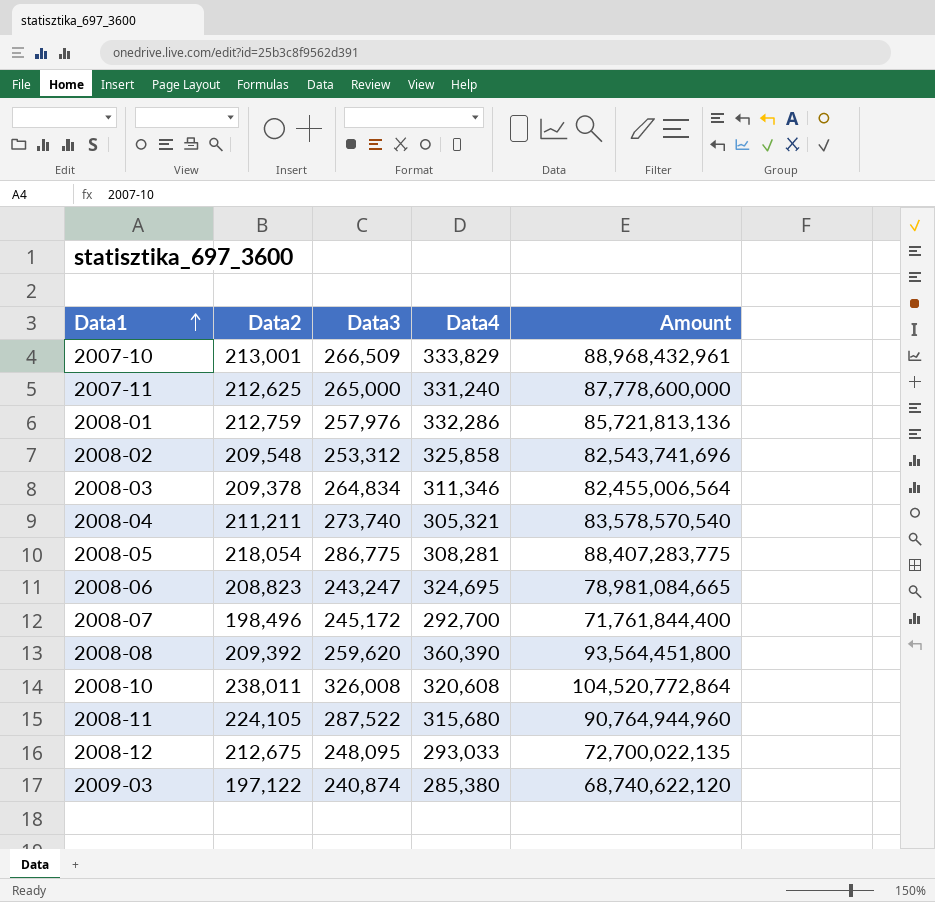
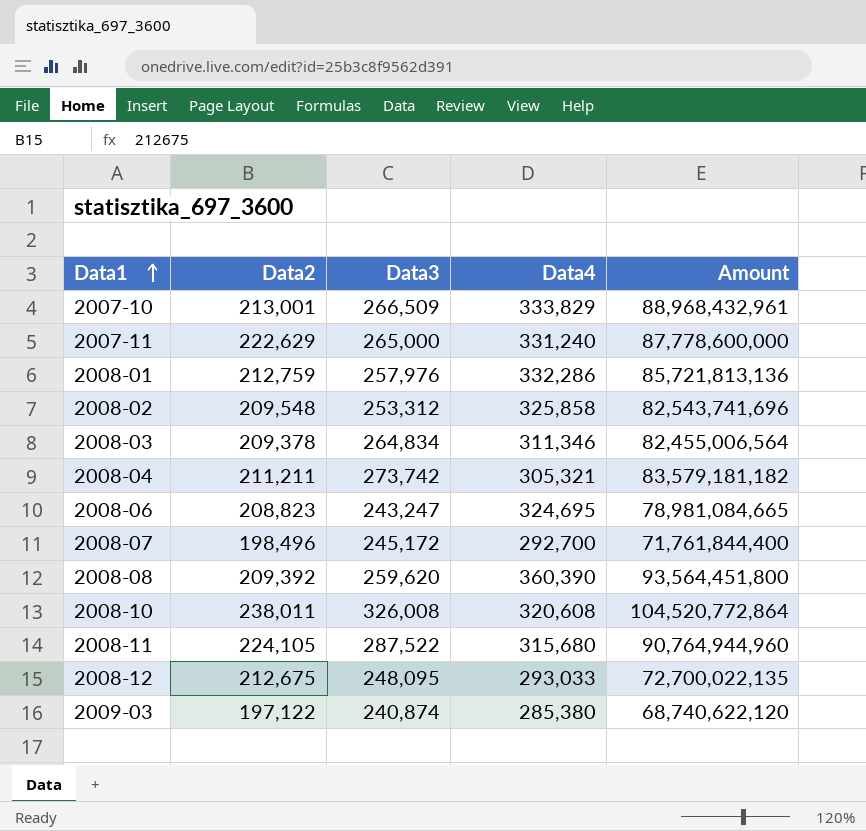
row 2008-05: 218,054 | 286,775 | 308,281 | 88,407,283,775 -> none
2007-11 | Data2: 212,625 -> 222,629
2008-04 | Data3: 273,740 -> 273,742
2008-04 | Amount: 83,578,570,540 -> 83,579,181,182

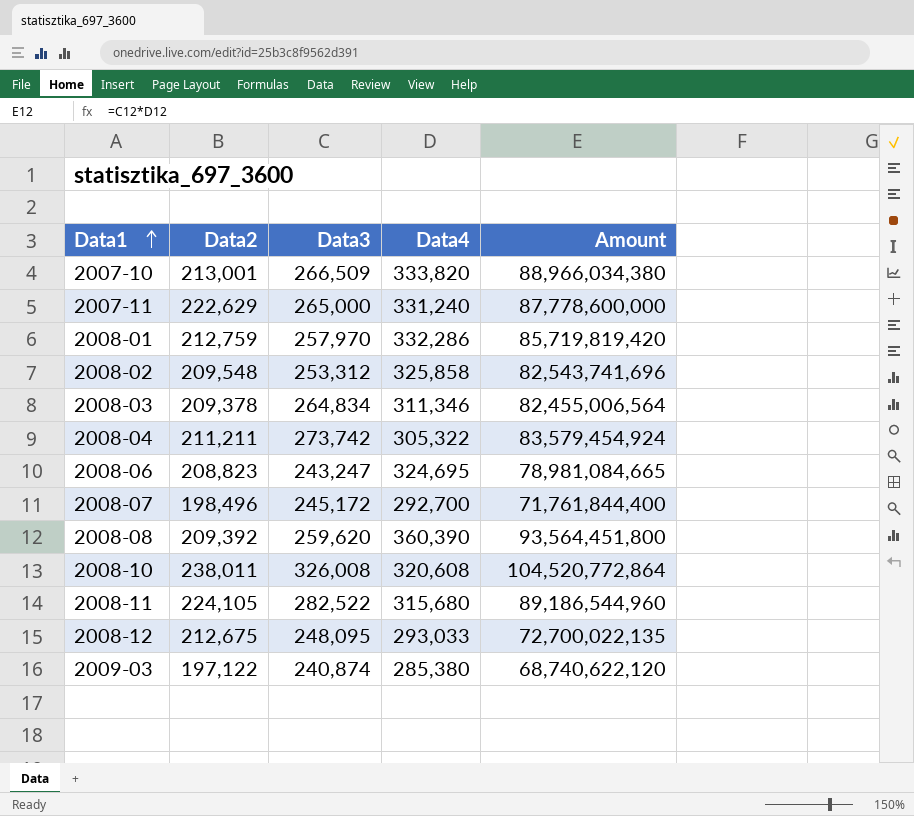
2007-10 | Data4: 333,829 -> 333,820
2007-10 | Amount: 88,968,432,961 -> 88,966,034,380
2008-01 | Data3: 257,976 -> 257,970
2008-01 | Amount: 85,721,813,136 -> 85,719,819,420
2008-04 | Data4: 305,321 -> 305,322
2008-04 | Amount: 83,579,181,182 -> 83,579,454,924
2008-11 | Data3: 287,522 -> 282,522
2008-11 | Amount: 90,764,944,960 -> 89,186,544,960

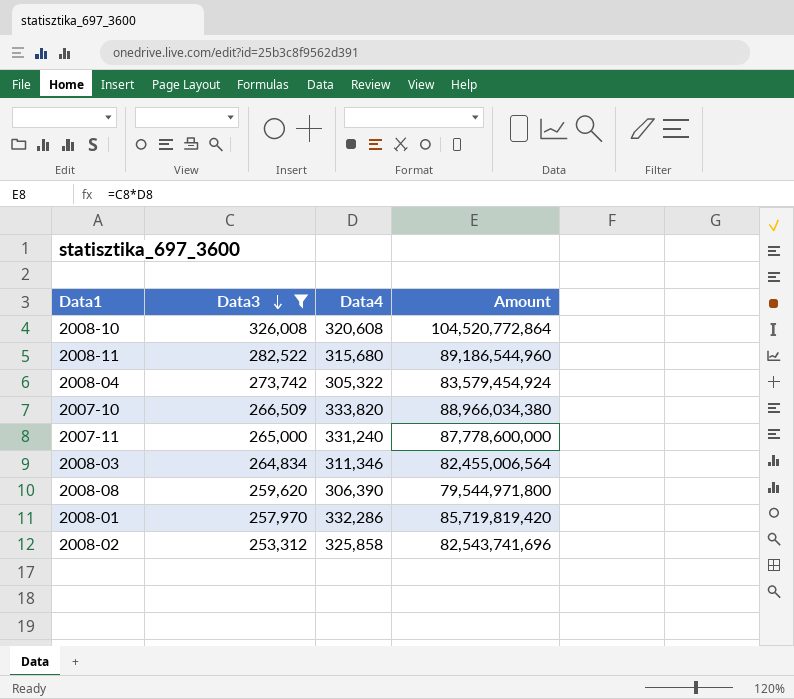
filter: none -> Data3 >= 253,312
row order: Data1 ascending -> Data3 descending
column Data2 | position: 2 -> none
2008-08 | Data4: 360,390 -> 306,390
2008-08 | Amount: 93,564,451,800 -> 79,544,971,800

